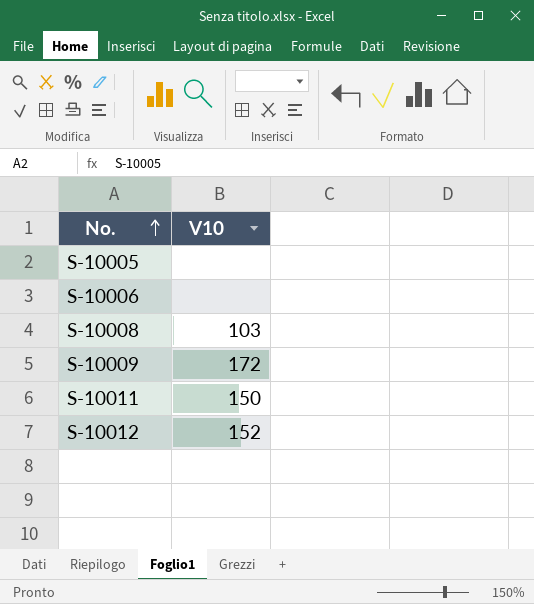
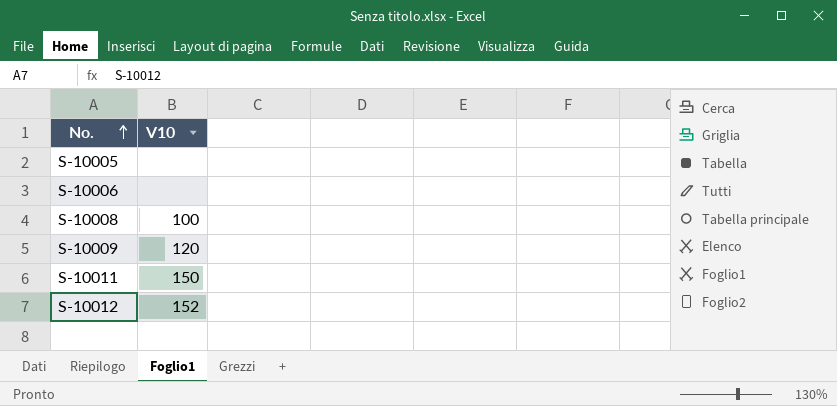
S-10008 | V10: 103 -> 100
S-10009 | V10: 172 -> 120

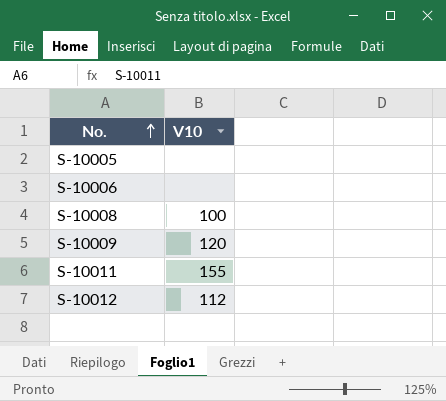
S-10011 | V10: 150 -> 155
S-10012 | V10: 152 -> 112

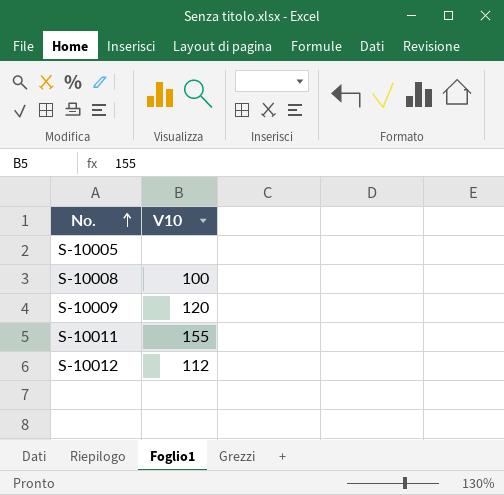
row S-10006: none -> none

